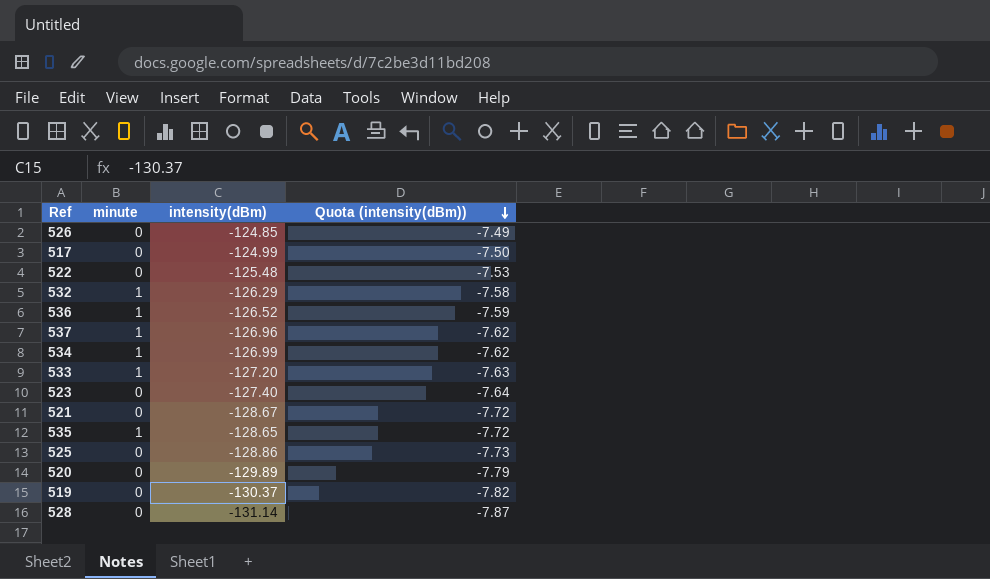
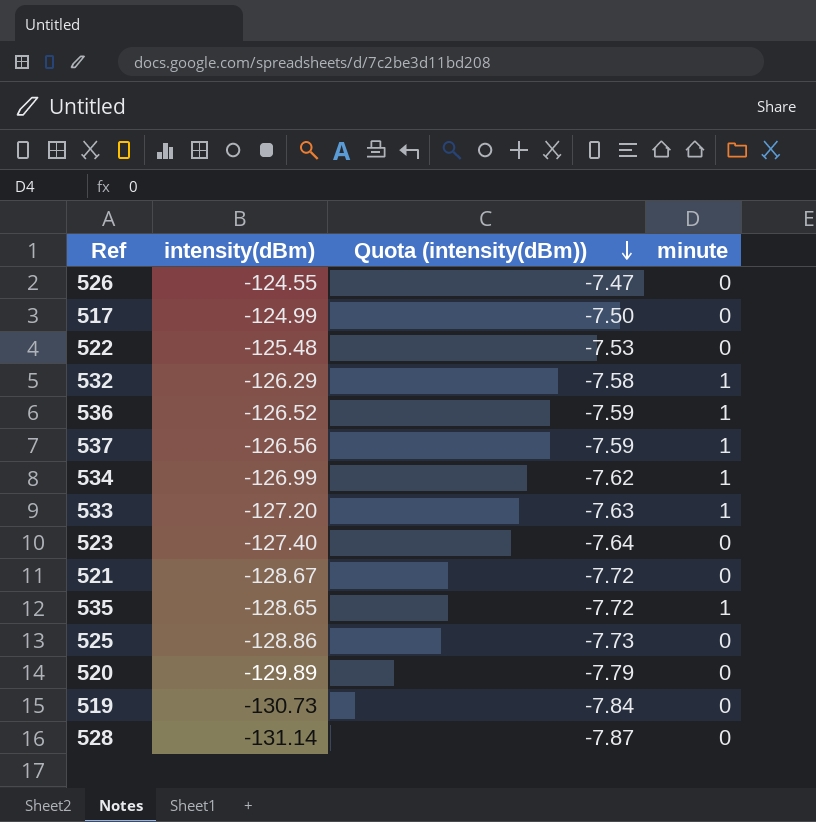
column minute | position: 2 -> 4
526 | intensity(dBm): -124.85 -> -124.55
526 | Quota (intensity(dBm)): -7.49 -> -7.47
537 | intensity(dBm): -126.96 -> -126.56
537 | Quota (intensity(dBm)): -7.62 -> -7.59
519 | intensity(dBm): -130.37 -> -130.73
519 | Quota (intensity(dBm)): -7.82 -> -7.84

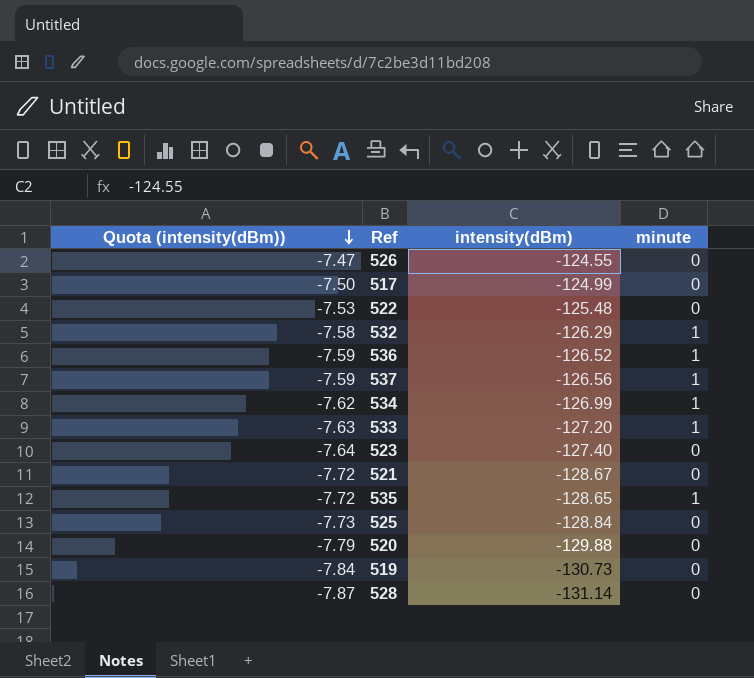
column Quota (intensity(dBm)) | position: 3 -> 1
525 | intensity(dBm): -128.86 -> -128.84
520 | intensity(dBm): -129.89 -> -129.88

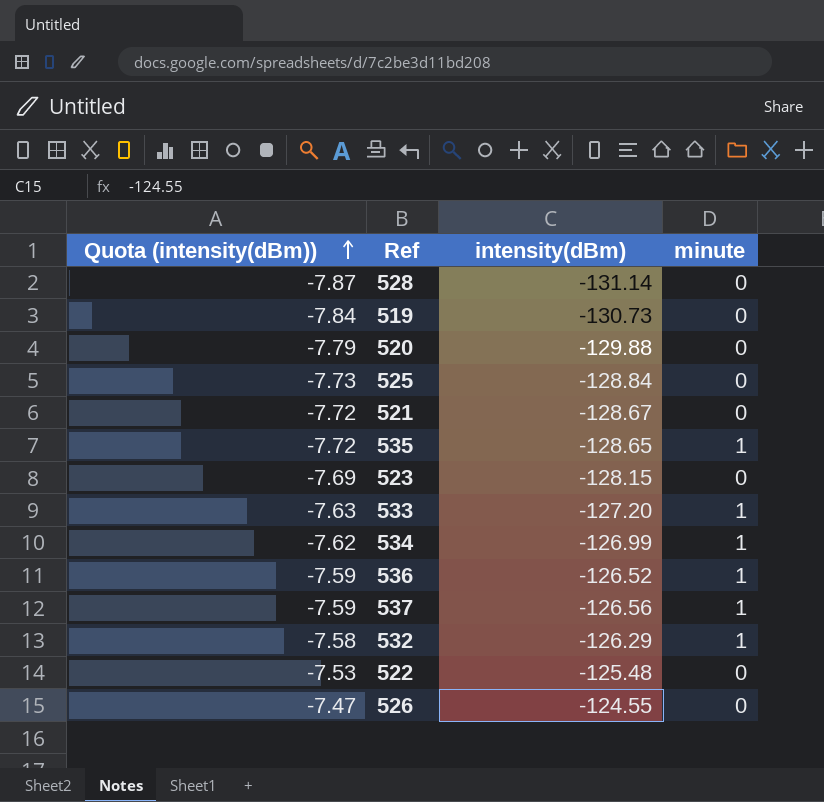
row order: Quota (intensity(dBm)) descending -> Quota (intensity(dBm)) ascending
row 517: -7.50 | -124.99 | 0 -> none
523 | Quota (intensity(dBm)): -7.64 -> -7.69
523 | intensity(dBm): -127.40 -> -128.15

